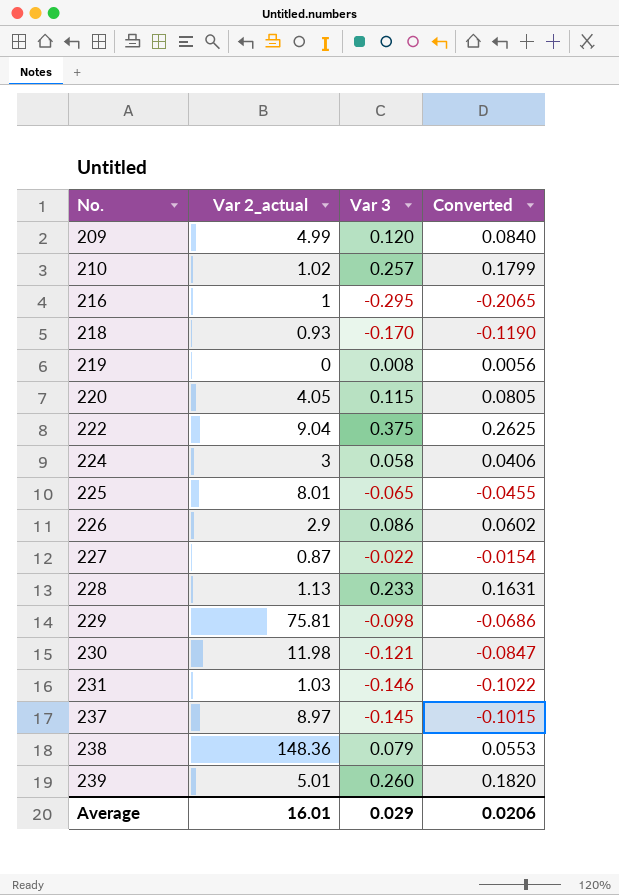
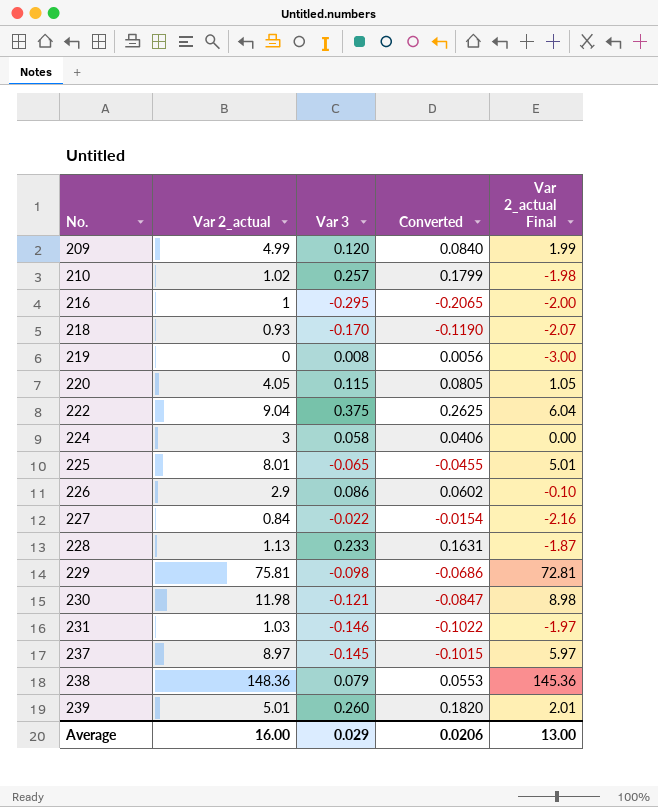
column Var 2_actual Final | formula: none -> [Var 2_actual] - 3
227 | Var 2_actual: 0.87 -> 0.84
Average | Var 2_actual: 16.01 -> 16.00

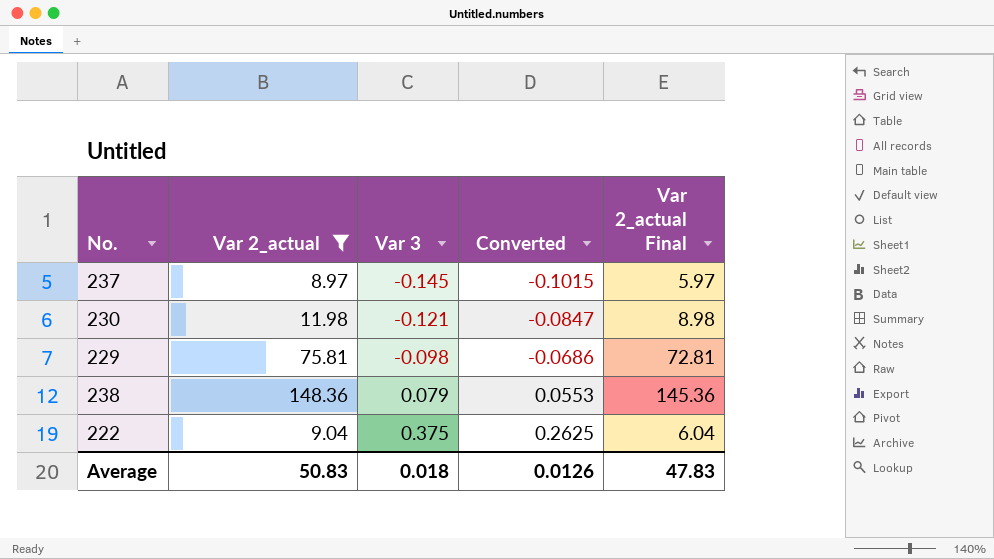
filter: none -> Var 2_actual >= 8.97
row order: No. ascending -> Var 3 ascending
Average | Var 2_actual: 16.00 -> 50.83
Average | Var 3: 0.029 -> 0.018
Average | Converted: 0.0206 -> 0.0126
Average | Var 2_actual Final: 13.00 -> 47.83

